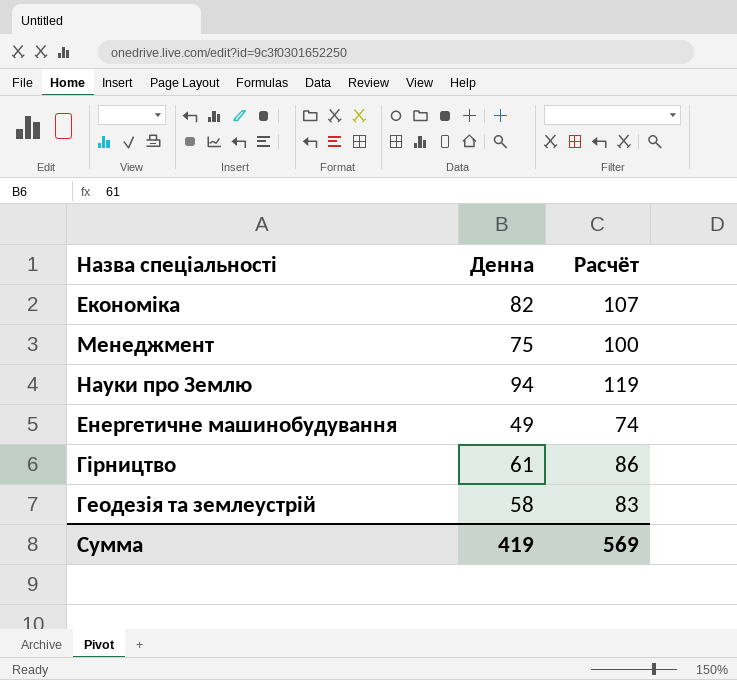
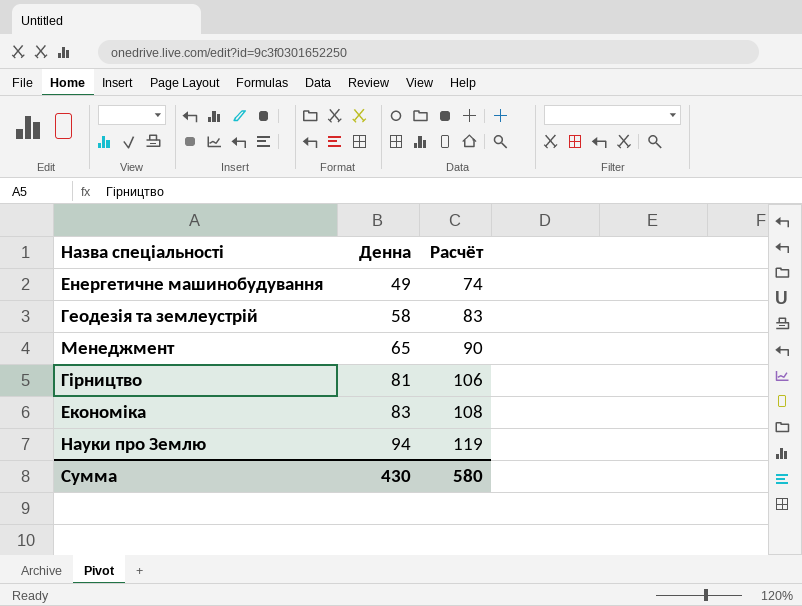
row order: none -> Денна ascending
Менеджмент | Денна: 75 -> 65
Менеджмент | Расчёт: 100 -> 90
Гірництво | Денна: 61 -> 81
Гірництво | Расчёт: 86 -> 106
Економіка | Денна: 82 -> 83
Економіка | Расчёт: 107 -> 108
Сумма | Денна: 419 -> 430
Сумма | Расчёт: 569 -> 580

